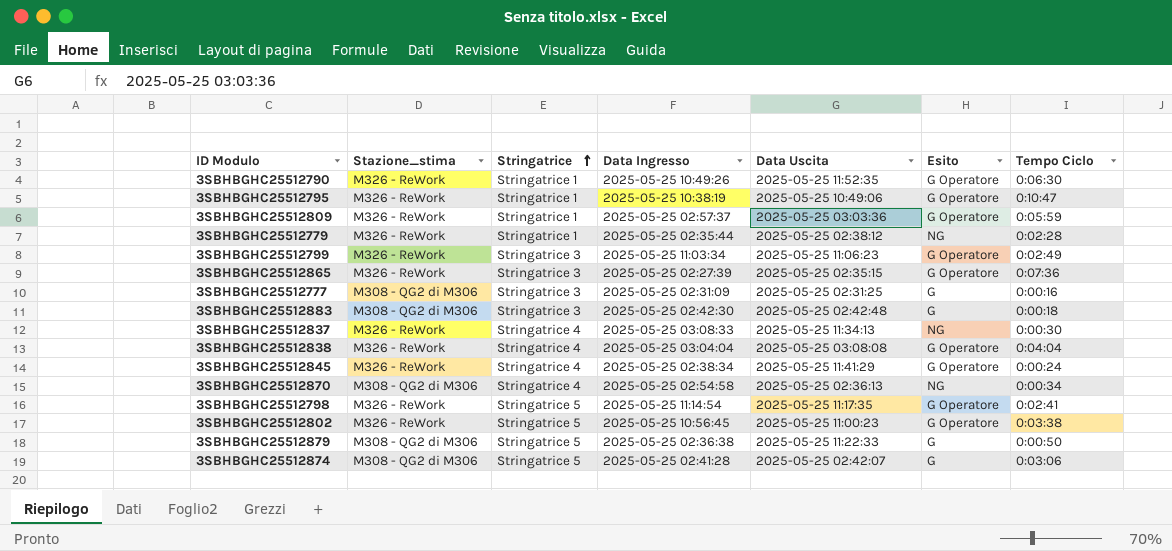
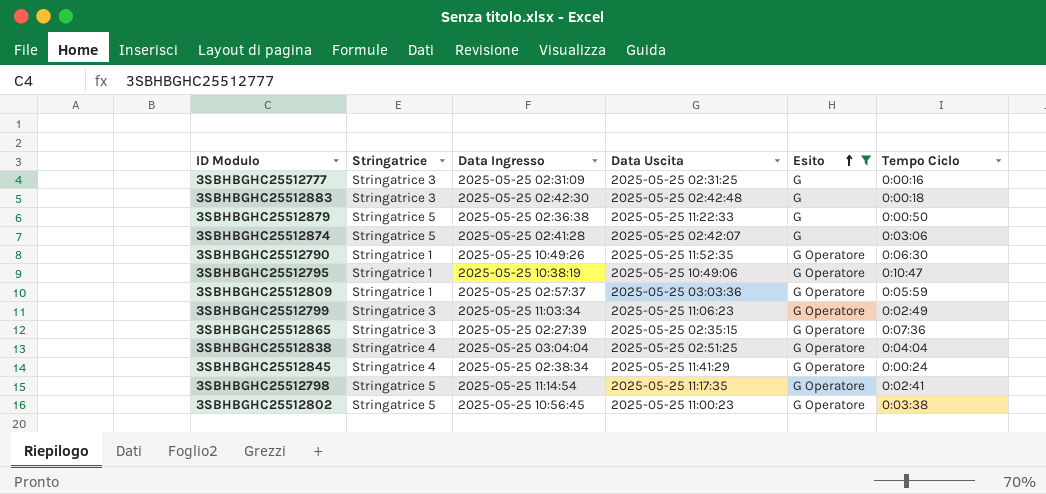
filter: none -> Esito != NG
row order: Stringatrice ascending -> Esito ascending
column Stazione_stima | position: 2 -> none
3SBHBGHC25512838 | Data Uscita: 2025-05-25 03:08:08 -> 2025-05-25 02:51:25

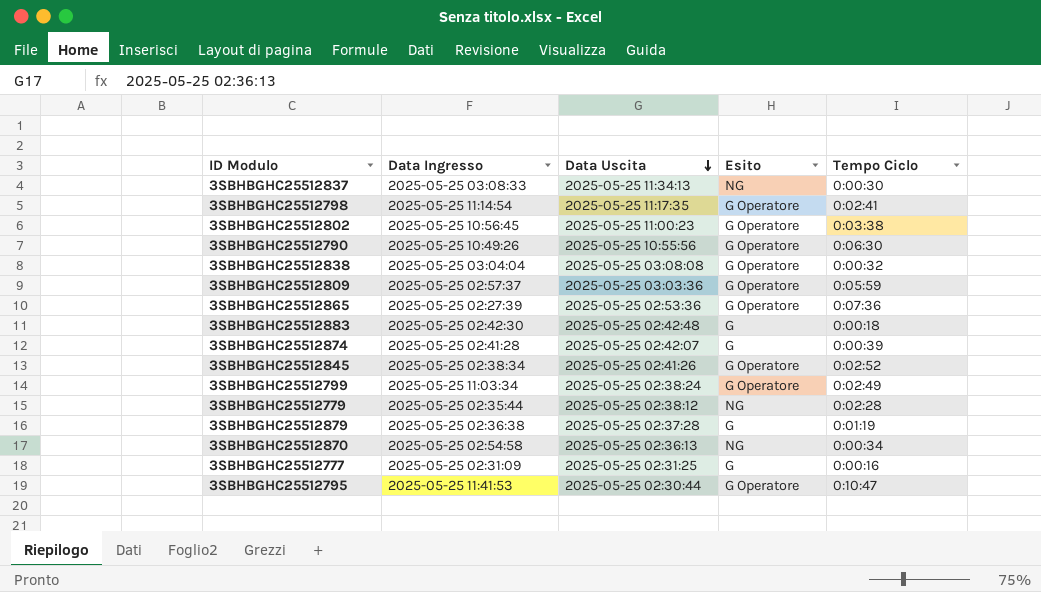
filter: Esito != NG -> none
row order: Esito ascending -> Data Uscita descending
column Stringatrice | position: 2 -> none
3SBHBGHC25512790 | Data Uscita: 2025-05-25 11:52:35 -> 2025-05-25 10:55:56
3SBHBGHC25512838 | Data Uscita: 2025-05-25 02:51:25 -> 2025-05-25 03:08:08
3SBHBGHC25512838 | Tempo Ciclo: 0:04:04 -> 0:00:32
3SBHBGHC25512865 | Data Uscita: 2025-05-25 02:35:15 -> 2025-05-25 02:53:36
3SBHBGHC25512874 | Tempo Ciclo: 0:03:06 -> 0:00:39
3SBHBGHC25512845 | Data Uscita: 2025-05-25 11:41:29 -> 2025-05-25 02:41:26
3SBHBGHC25512845 | Tempo Ciclo: 0:00:24 -> 0:02:52
3SBHBGHC25512799 | Data Uscita: 2025-05-25 11:06:23 -> 2025-05-25 02:38:24
3SBHBGHC25512879 | Data Uscita: 2025-05-25 11:22:33 -> 2025-05-25 02:37:28
3SBHBGHC25512879 | Tempo Ciclo: 0:00:50 -> 0:01:19
3SBHBGHC25512795 | Data Ingresso: 2025-05-25 10:38:19 -> 2025-05-25 11:41:53
3SBHBGHC25512795 | Data Uscita: 2025-05-25 10:49:06 -> 2025-05-25 02:30:44

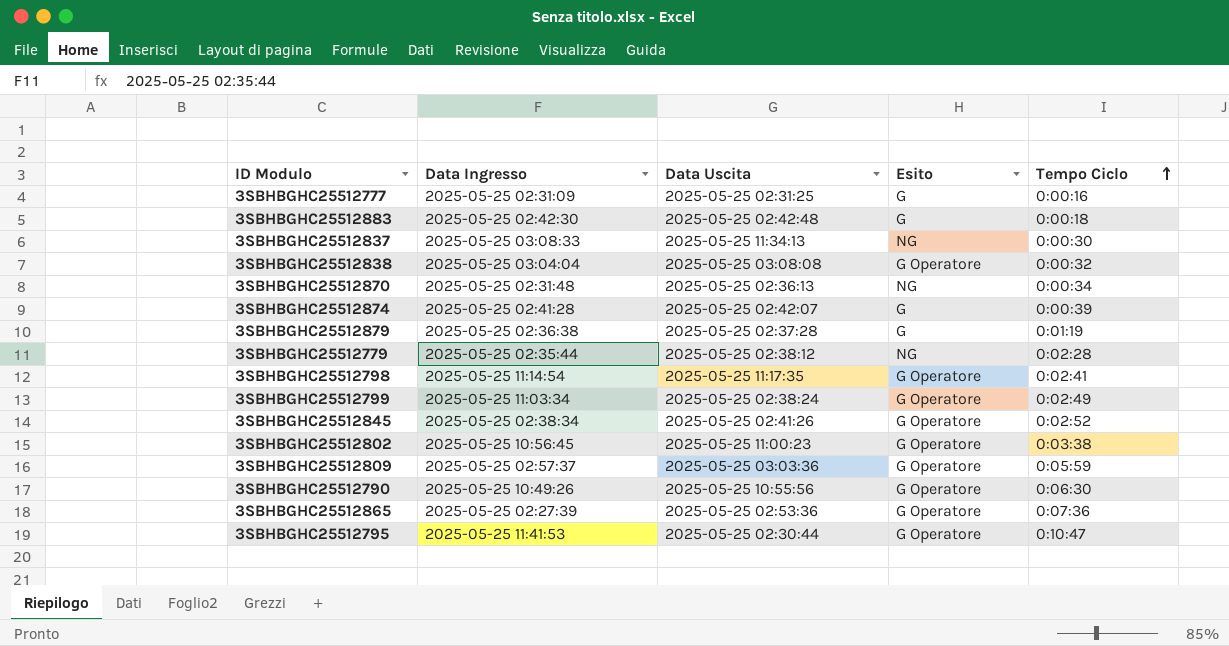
row order: Data Uscita descending -> Tempo Ciclo ascending
3SBHBGHC25512870 | Data Ingresso: 2025-05-25 02:54:58 -> 2025-05-25 02:31:48

